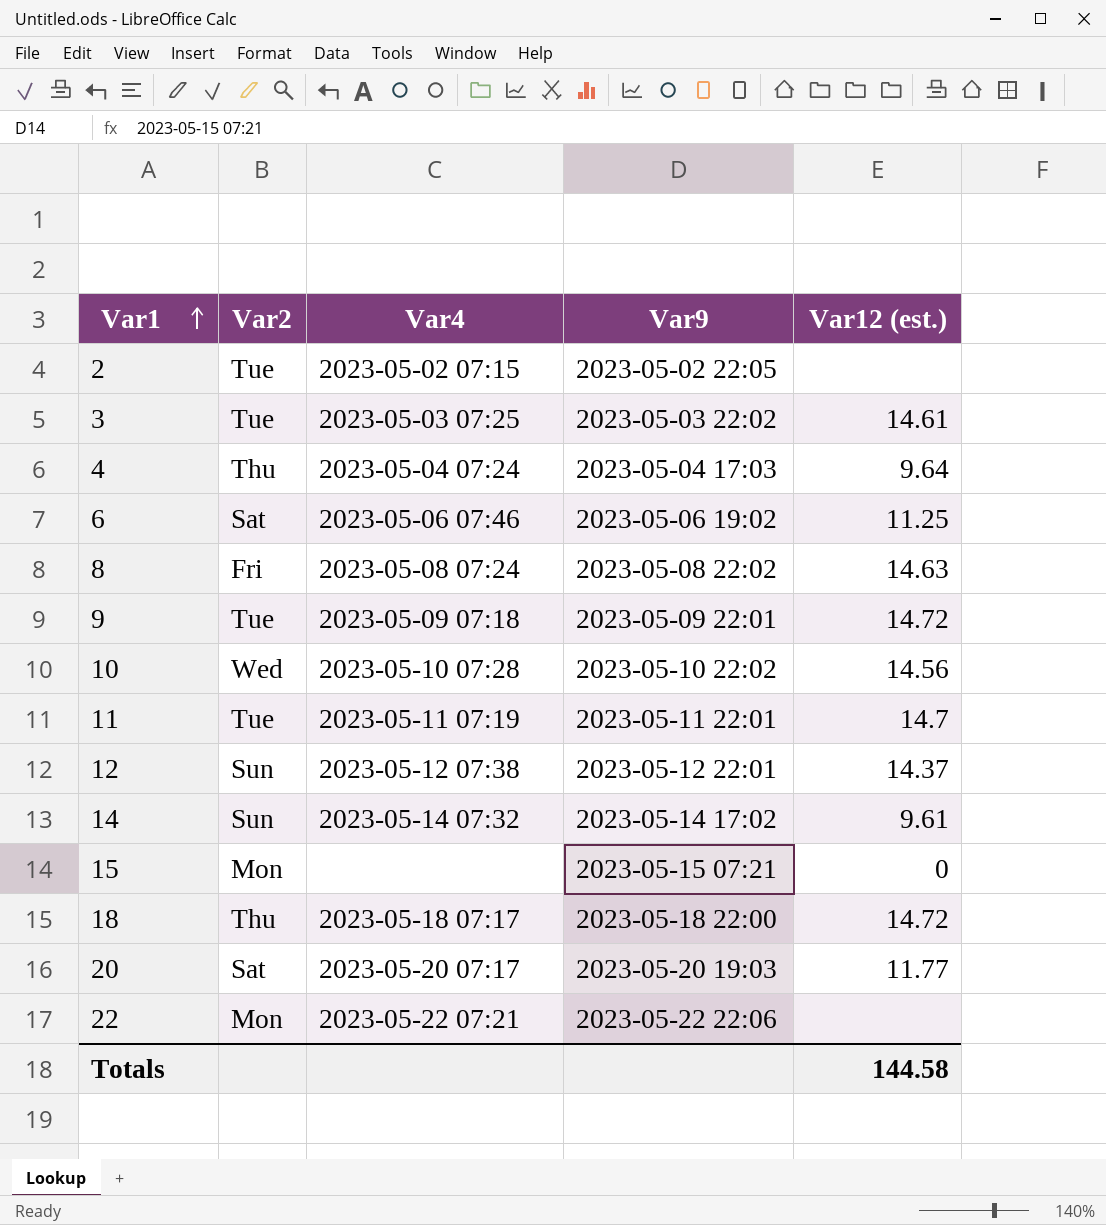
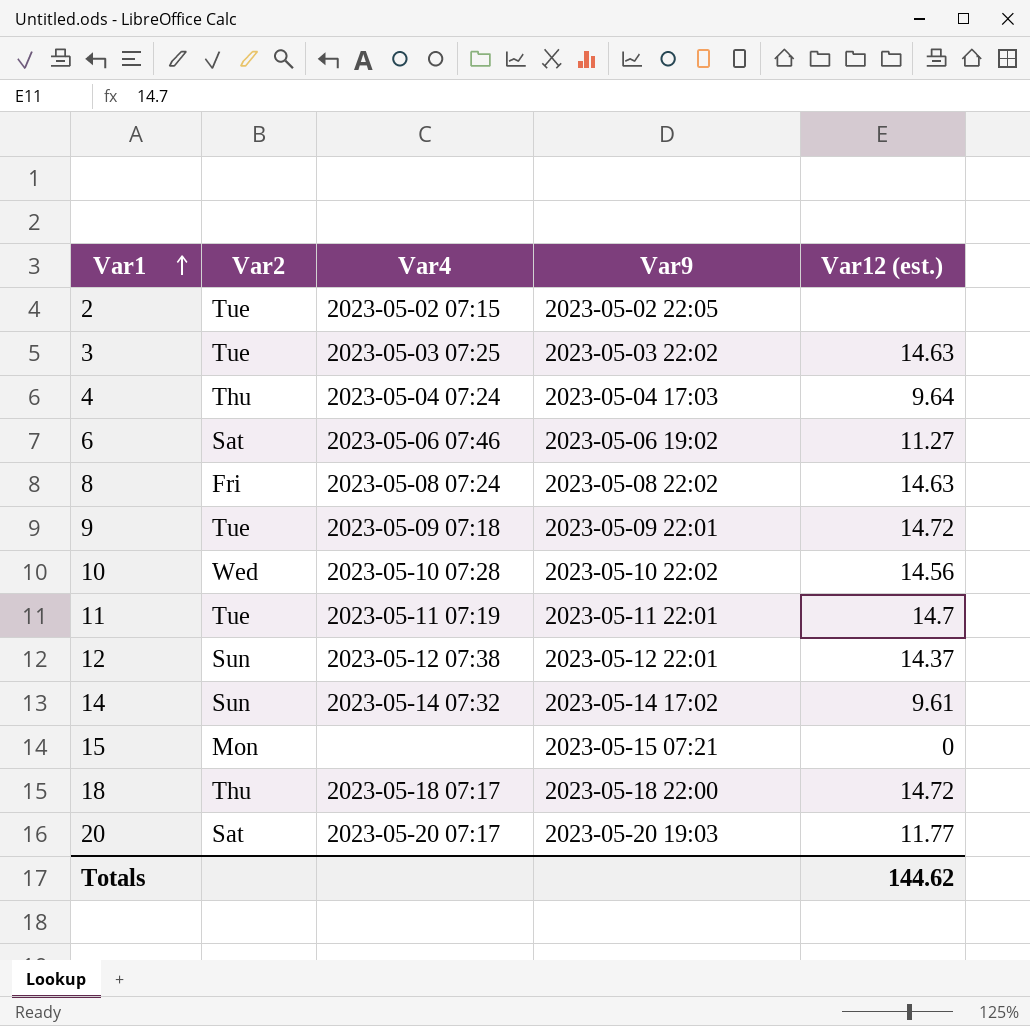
row 22: Mon | 2023-05-22 07:21 | 2023-05-22 22:06 | none -> none
3 | Var12 (est.): 14.61 -> 14.63
6 | Var12 (est.): 11.25 -> 11.27
Totals | Var12 (est.): 144.58 -> 144.62

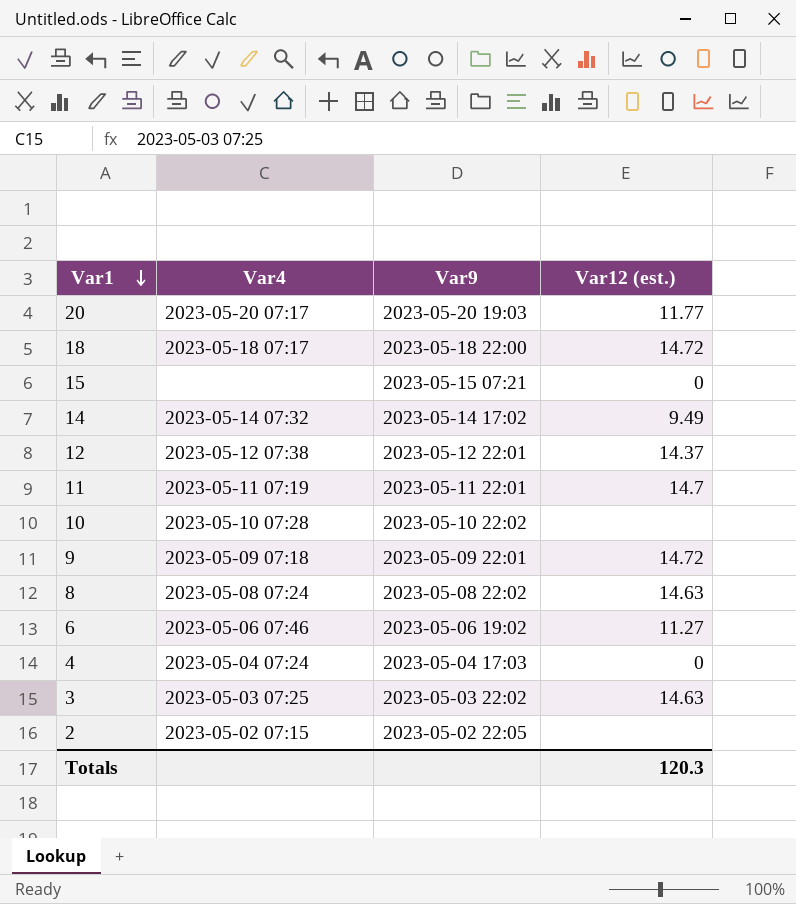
row order: Var1 ascending -> Var1 descending
column Var2 | position: 2 -> none
14 | Var12 (est.): 9.61 -> 9.49
10 | Var12 (est.): 14.56 -> none
4 | Var12 (est.): 9.64 -> 0
Totals | Var12 (est.): 144.62 -> 120.3

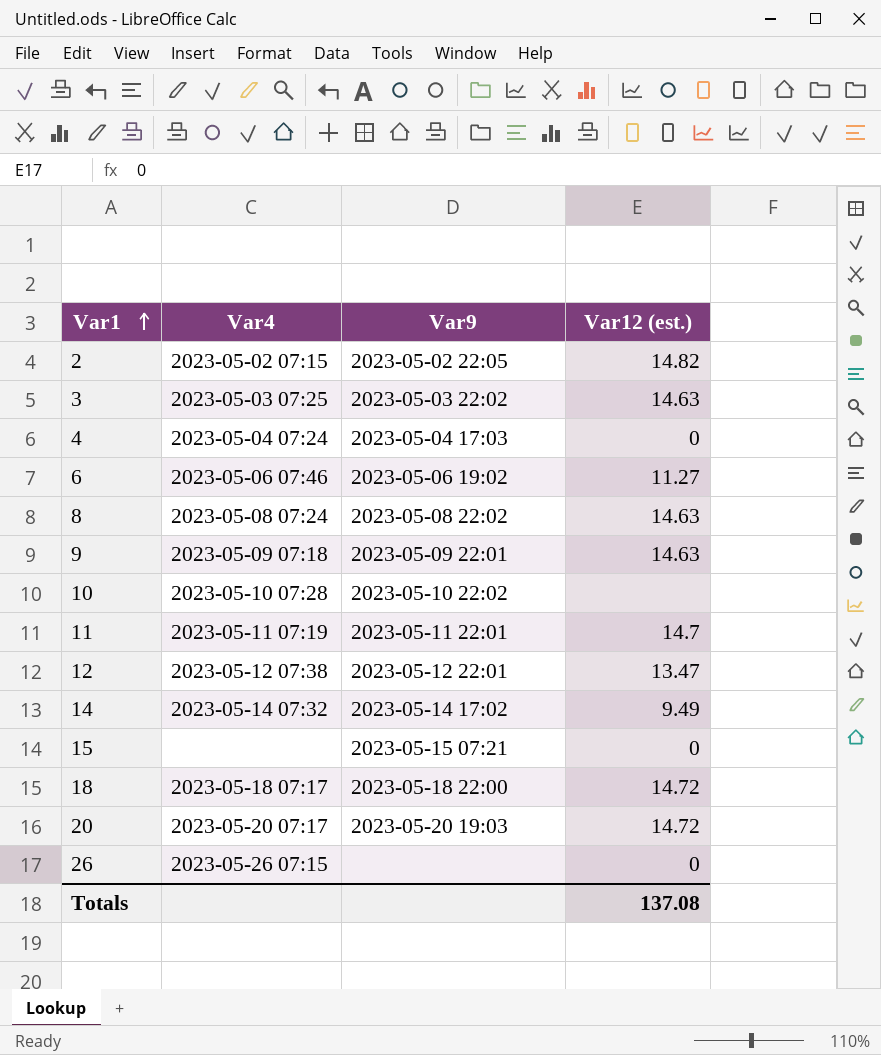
row order: Var1 descending -> Var1 ascending
2 | Var12 (est.): none -> 14.82
9 | Var12 (est.): 14.72 -> 14.63
12 | Var12 (est.): 14.37 -> 13.47
20 | Var12 (est.): 11.77 -> 14.72
row 26: none -> 2023-05-26 07:15 | none | 0
Totals | Var12 (est.): 120.3 -> 137.08

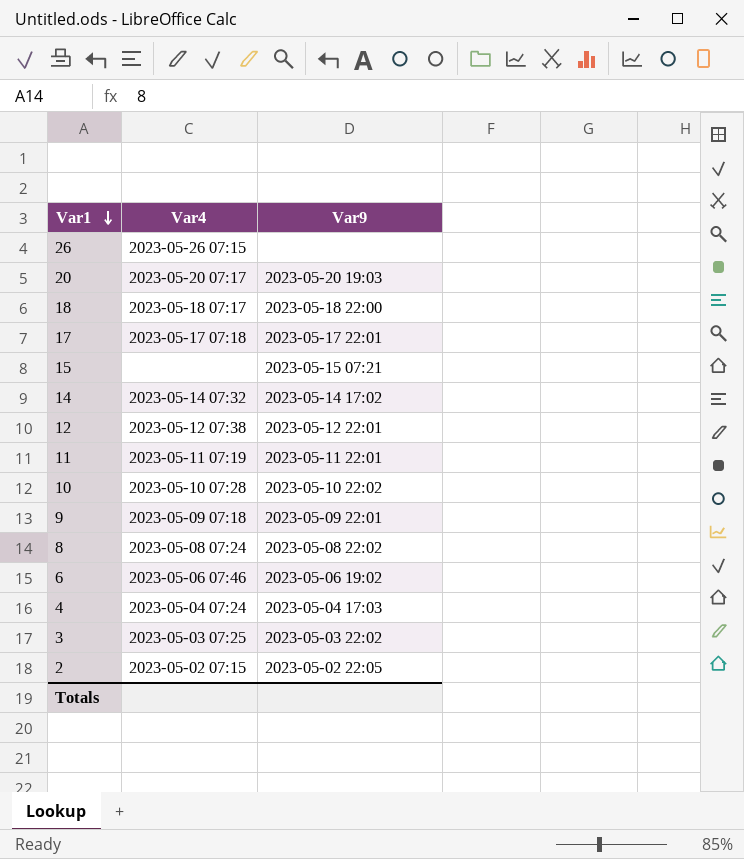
row order: Var1 ascending -> Var1 descending
column Var12 (est.) | position: 4 -> none
row 17: none -> 2023-05-17 07:18 | 2023-05-17 22:01

